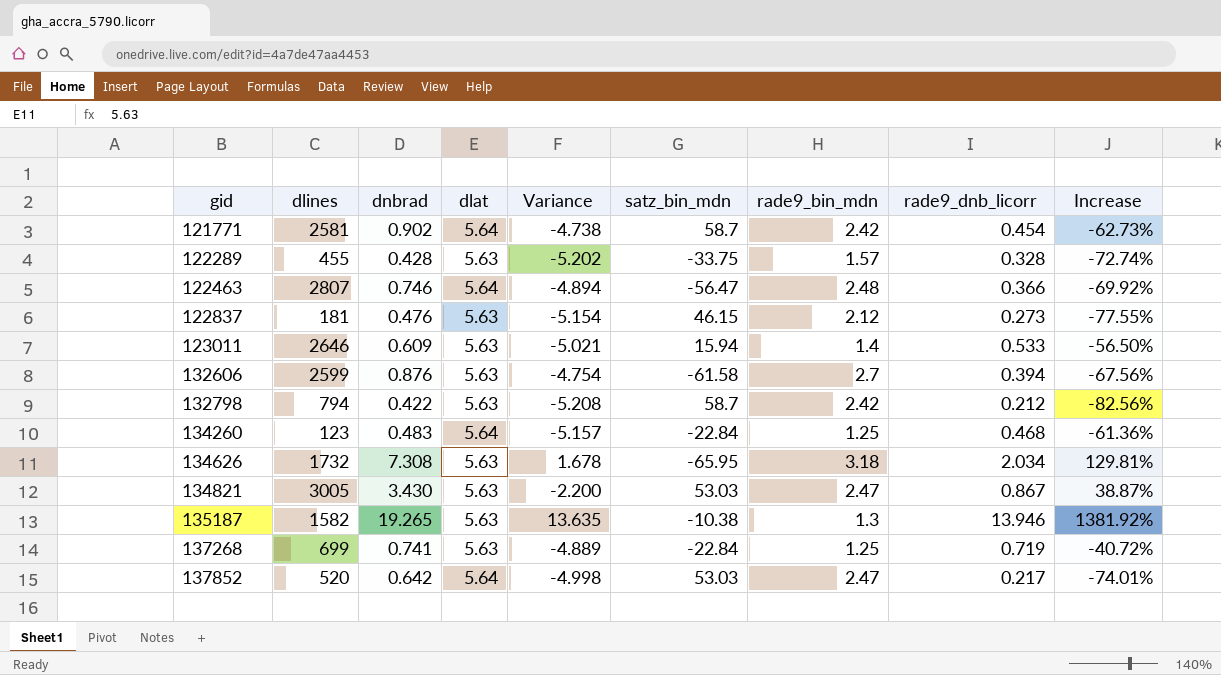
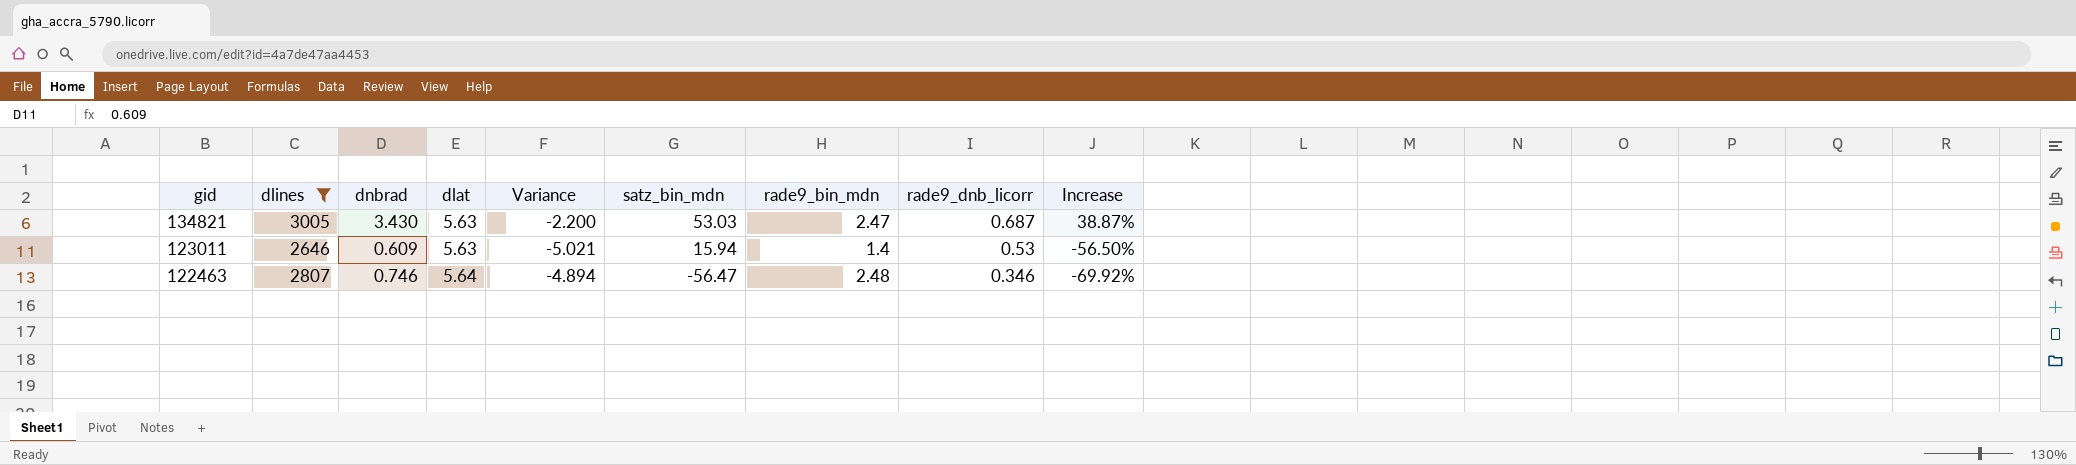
filter: none -> dlines >= 2646
row order: gid ascending -> gid descending
134821 | rade9_dnb_licorr: 0.867 -> 0.687
123011 | rade9_dnb_licorr: 0.533 -> 0.53
122463 | rade9_dnb_licorr: 0.366 -> 0.346

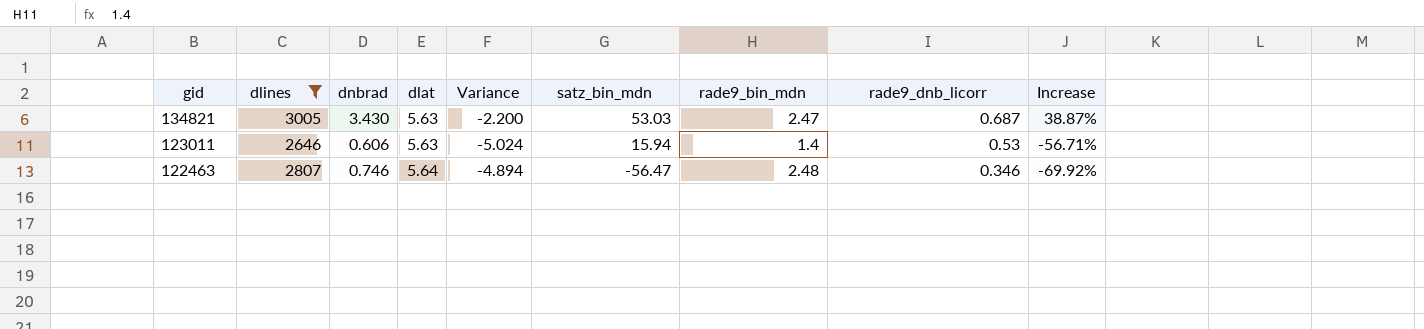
123011 | dnbrad: 0.609 -> 0.606
123011 | Variance: -5.021 -> -5.024
123011 | Increase: -56.50% -> -56.71%

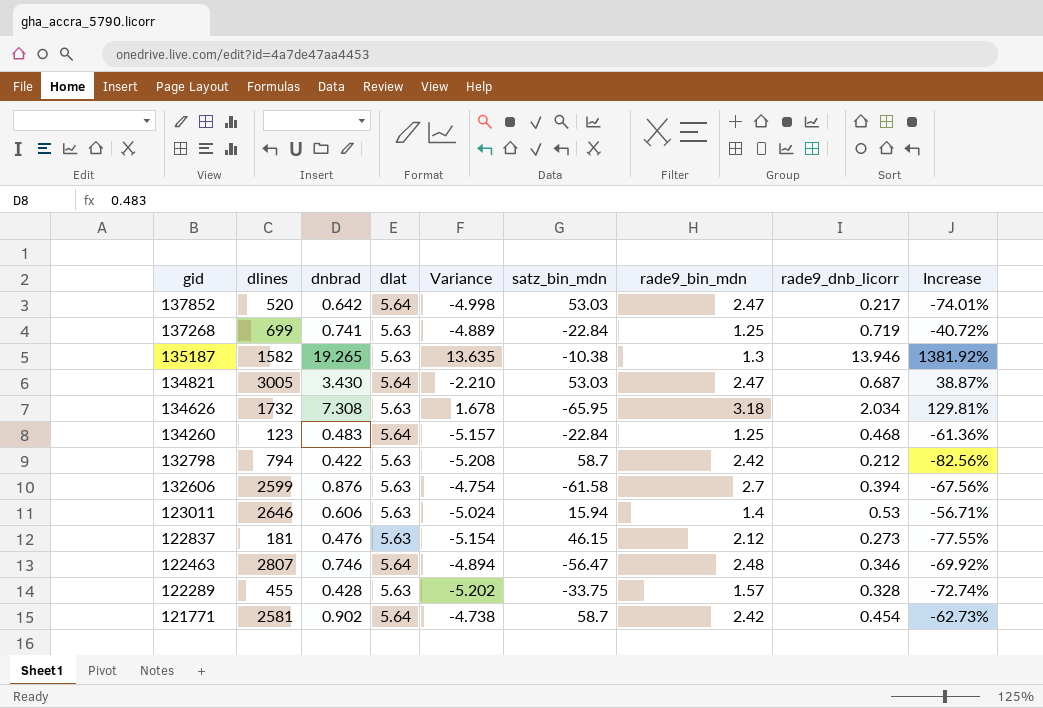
filter: dlines >= 2646 -> none
134821 | dlat: 5.63 -> 5.64
134821 | Variance: -2.200 -> -2.210

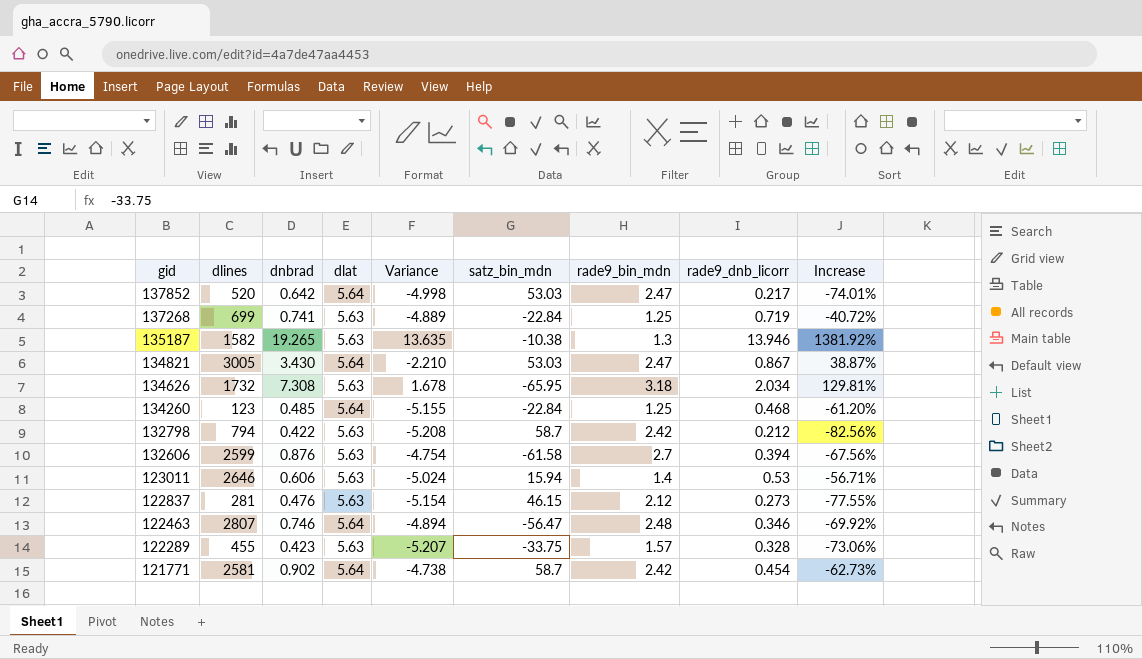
134821 | rade9_dnb_licorr: 0.687 -> 0.867
134260 | dnbrad: 0.483 -> 0.485
134260 | Variance: -5.157 -> -5.155
134260 | Increase: -61.36% -> -61.20%
122837 | dlines: 181 -> 281
122289 | dnbrad: 0.428 -> 0.423
122289 | Variance: -5.202 -> -5.207
122289 | Increase: -72.74% -> -73.06%

